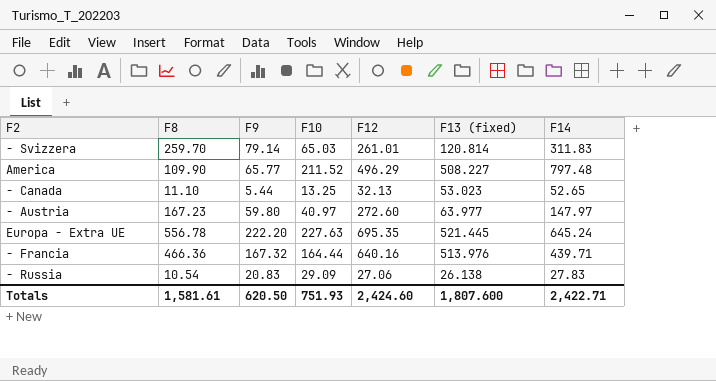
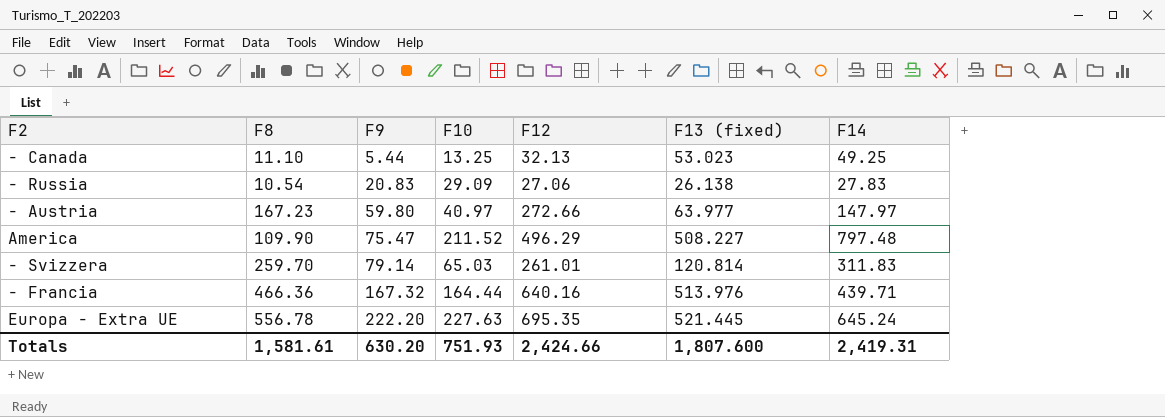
row order: none -> F9 ascending
- Canada | F14: 52.65 -> 49.25
- Austria | F12: 272.60 -> 272.66
America | F9: 65.77 -> 75.47
Totals | F9: 620.50 -> 630.20
Totals | F12: 2,424.60 -> 2,424.66
Totals | F14: 2,422.71 -> 2,419.31

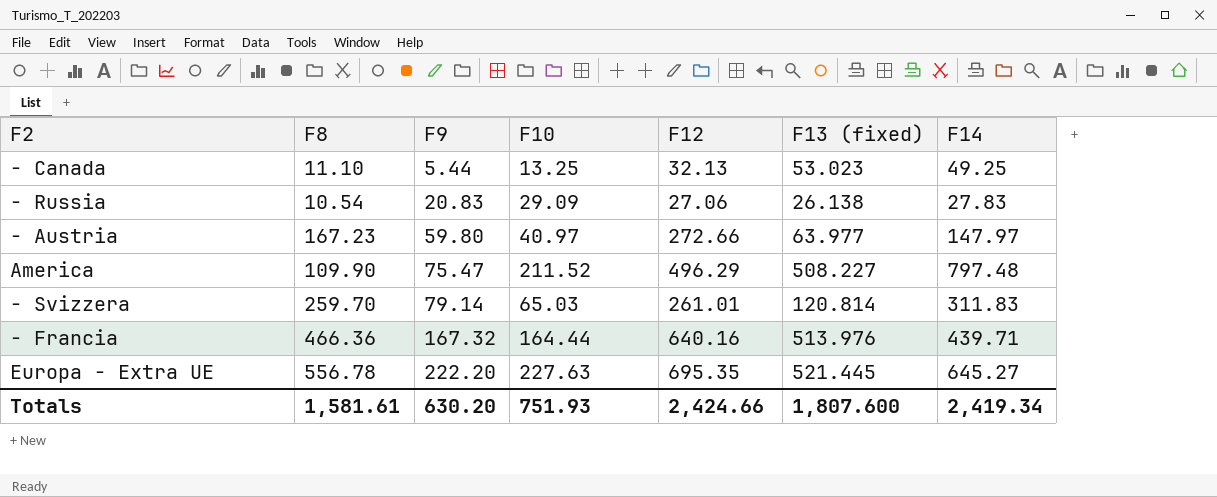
Europa - Extra UE | F14: 645.24 -> 645.27
Totals | F14: 2,419.31 -> 2,419.34

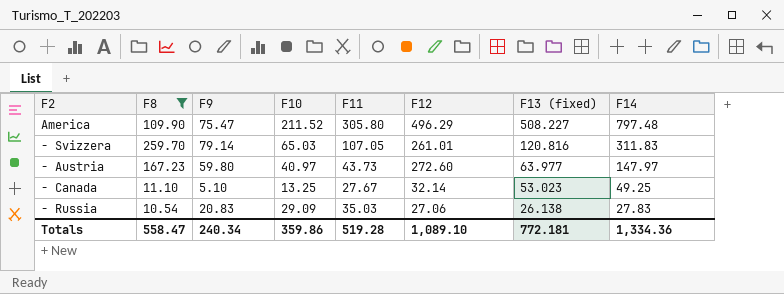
filter: none -> F8 <= 259.70
row order: F9 ascending -> F13 (fixed) descending
column F11 | position: none -> 5
- Svizzera | F13 (fixed): 120.814 -> 120.816
- Austria | F12: 272.66 -> 272.60
- Canada | F9: 5.44 -> 5.10
- Canada | F12: 32.13 -> 32.14
Totals | F8: 1,581.61 -> 558.47
Totals | F9: 630.20 -> 240.34
Totals | F10: 751.93 -> 359.86
Totals | F12: 2,424.66 -> 1,089.10
Totals | F13 (fixed): 1,807.600 -> 772.181
Totals | F14: 2,419.34 -> 1,334.36

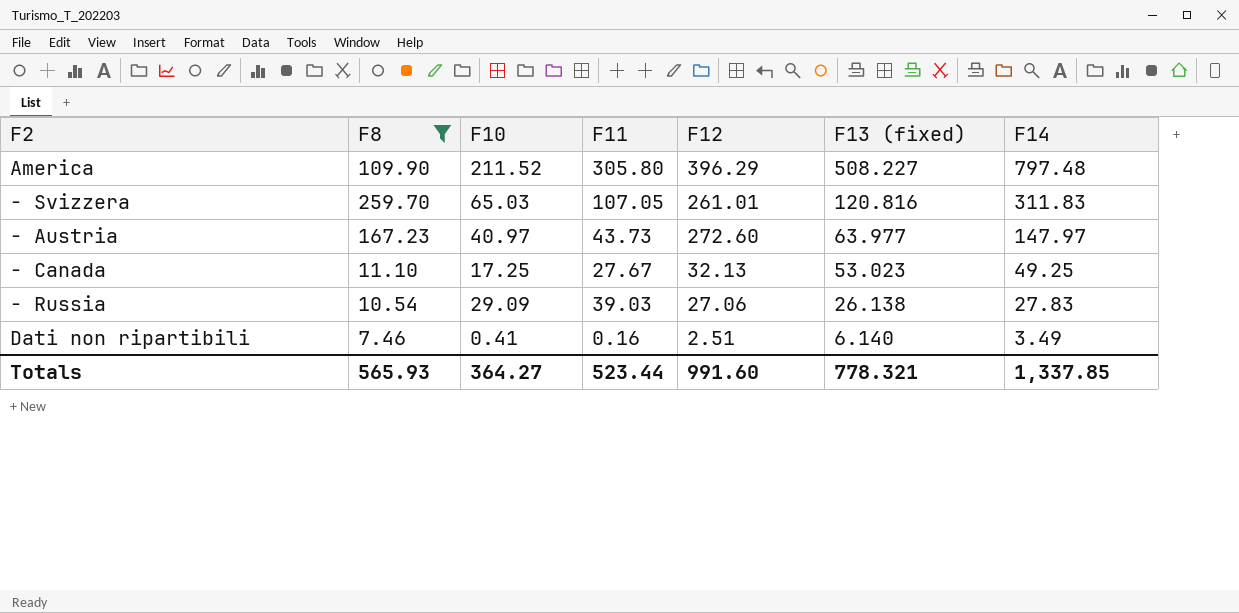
column F9 | position: 3 -> none
America | F12: 496.29 -> 396.29
- Canada | F10: 13.25 -> 17.25
- Canada | F12: 32.14 -> 32.13
- Russia | F11: 35.03 -> 39.03
row Dati non ripartibili: none -> 7.46 | 0.41 | 0.16 | 2.51 | 6.140 | 3.49
Totals | F8: 558.47 -> 565.93
Totals | F10: 359.86 -> 364.27
Totals | F11: 519.28 -> 523.44
Totals | F12: 1,089.10 -> 991.60
Totals | F13 (fixed): 772.181 -> 778.321
Totals | F14: 1,334.36 -> 1,337.85

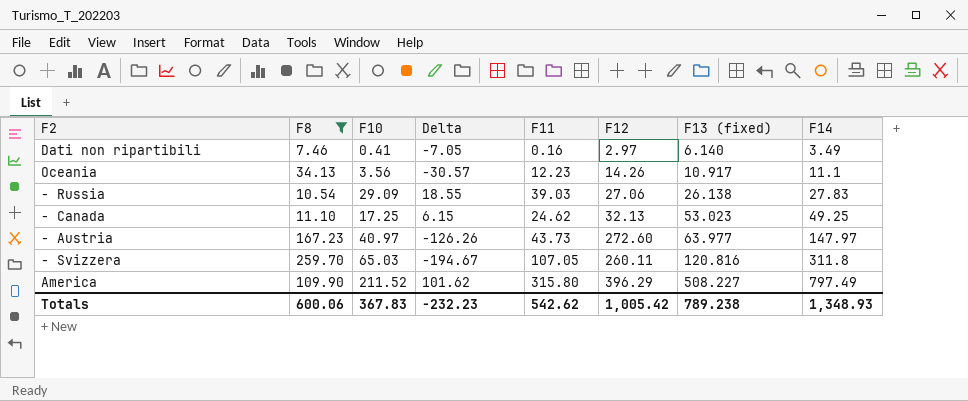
row order: F13 (fixed) descending -> F13 (fixed) ascending
column Delta | formula: none -> [F10] - [F8]
Dati non ripartibili | F12: 2.51 -> 2.97
row Oceania: none -> 34.13 | 3.56 | -30.57 | 12.23 | 14.26 | 10.917 | 11.1
- Canada | F11: 27.67 -> 24.62
- Svizzera | F12: 261.01 -> 260.11
- Svizzera | F14: 311.83 -> 311.8
America | F11: 305.80 -> 315.80
America | F14: 797.48 -> 797.49
Totals | F8: 565.93 -> 600.06
Totals | F10: 364.27 -> 367.83
Totals | F11: 523.44 -> 542.62
Totals | F12: 991.60 -> 1,005.42
Totals | F13 (fixed): 778.321 -> 789.238
Totals | F14: 1,337.85 -> 1,348.93

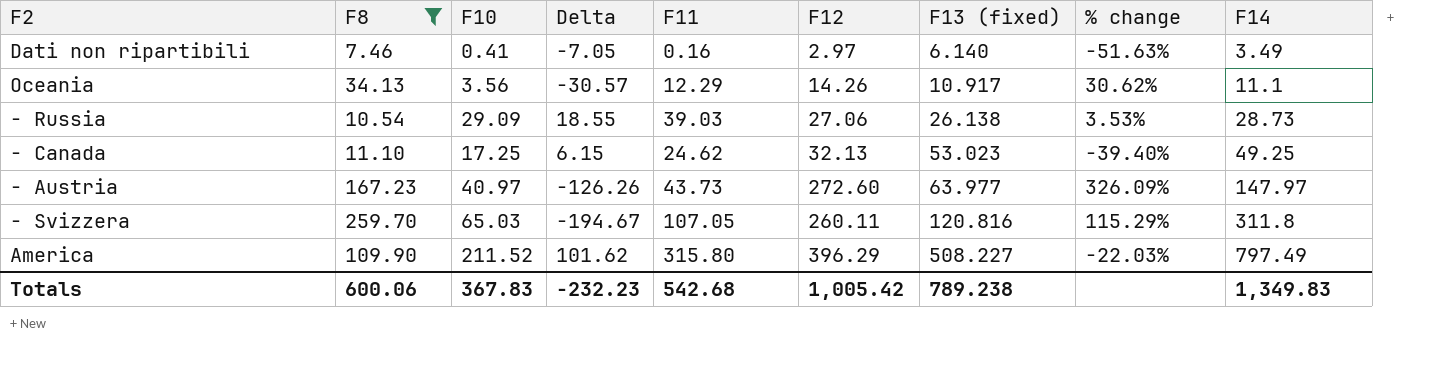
column % change | formula: none -> ([F12] - [F13 (fixed)]) / [F13 (fixed)]
Oceania | F11: 12.23 -> 12.29
- Russia | F14: 27.83 -> 28.73
Totals | F11: 542.62 -> 542.68
Totals | F14: 1,348.93 -> 1,349.83

